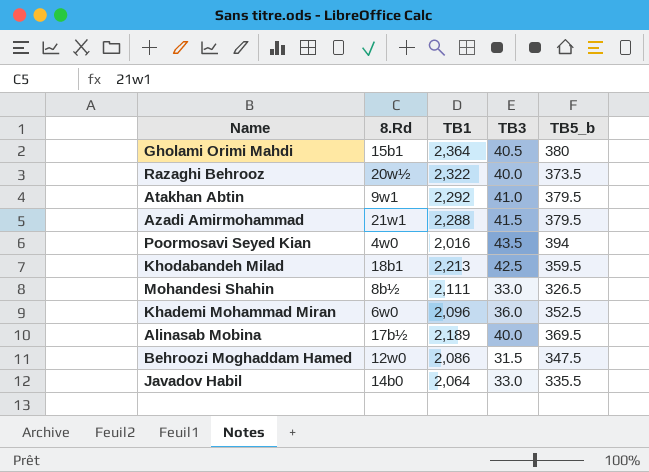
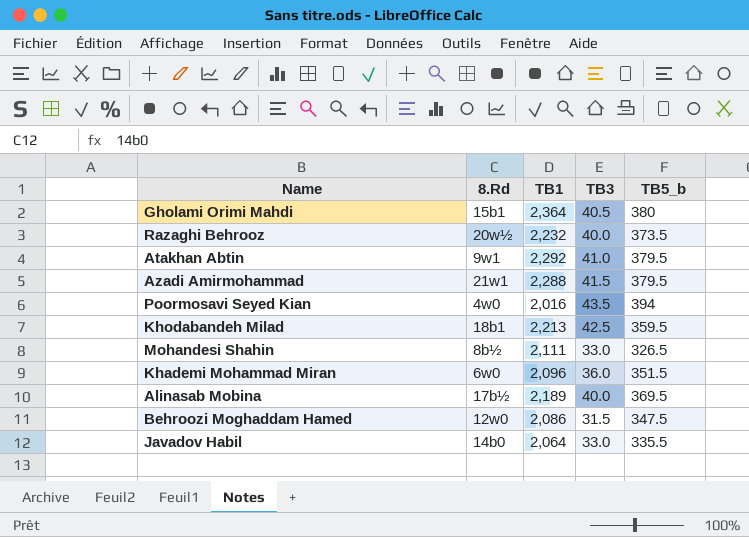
Razaghi Behrooz | TB1: 2,322 -> 2,232
Khademi Mohammad Miran | TB5_b: 352.5 -> 351.5

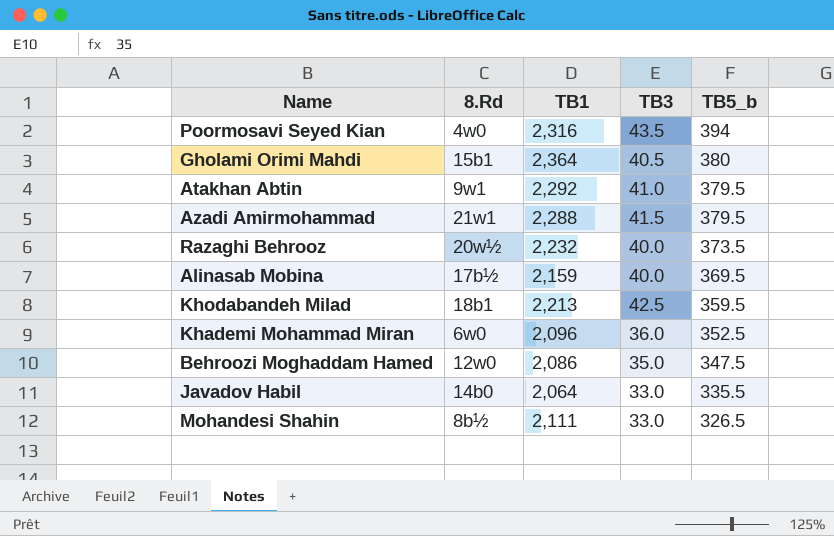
row order: none -> TB5_b descending
Poormosavi Seyed Kian | TB1: 2,016 -> 2,316
Alinasab Mobina | TB1: 2,189 -> 2,159
Khademi Mohammad Miran | TB5_b: 351.5 -> 352.5
Behroozi Moghaddam Hamed | TB3: 31.5 -> 35.0

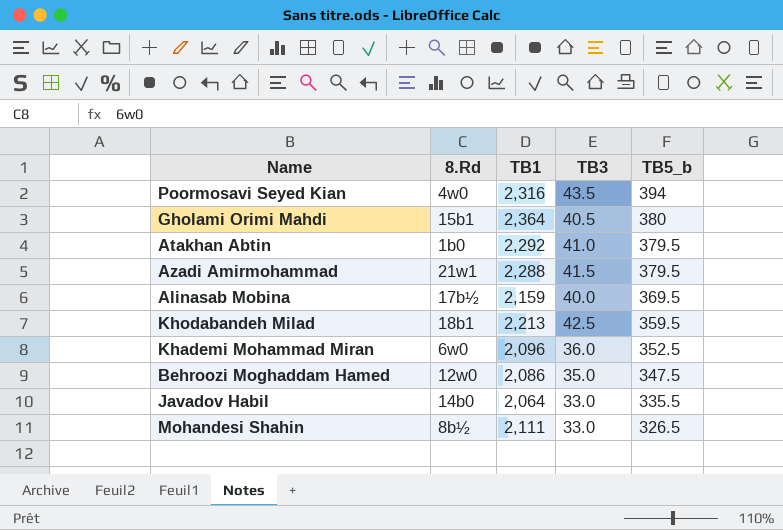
row Razaghi Behrooz: 20w½ | 2,232 | 40.0 | 373.5 -> none
Atakhan Abtin | 8.Rd: 9w1 -> 1b0

